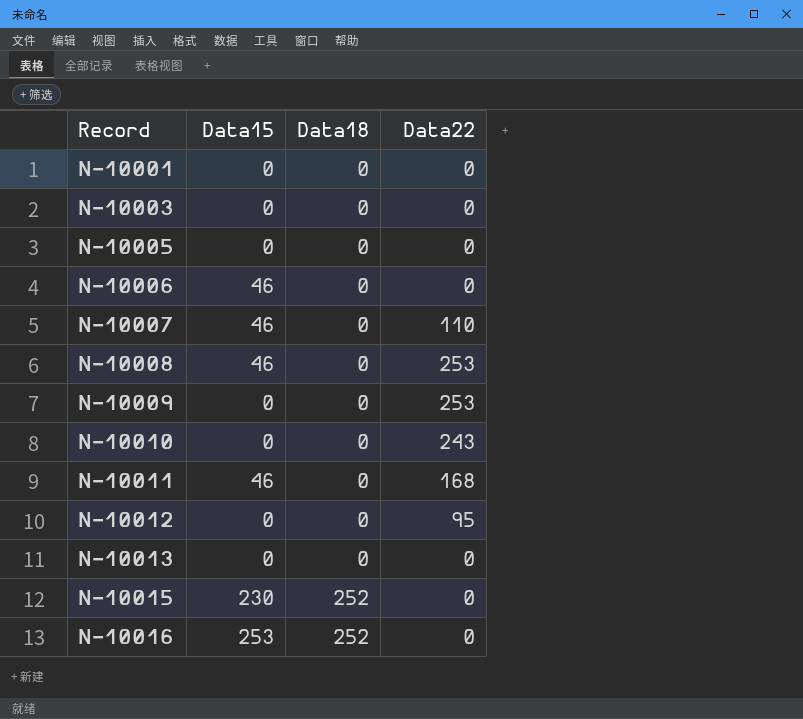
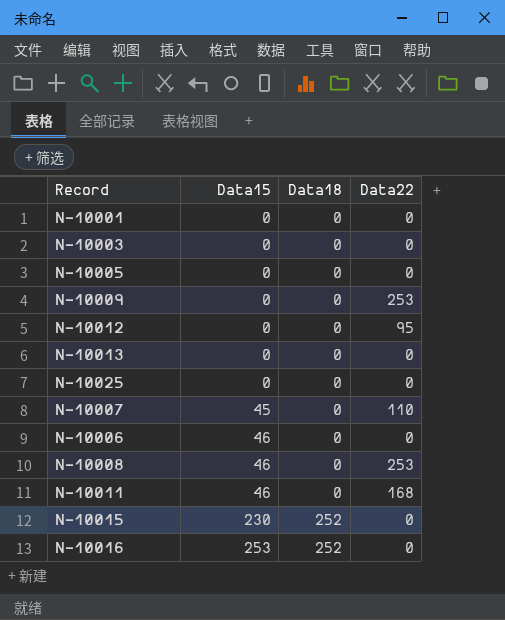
row order: Record ascending -> Data15 ascending
row N-10010: 0 | 0 | 243 -> none
row N-10025: none -> 0 | 0 | 0
N-10007 | Data15: 46 -> 45

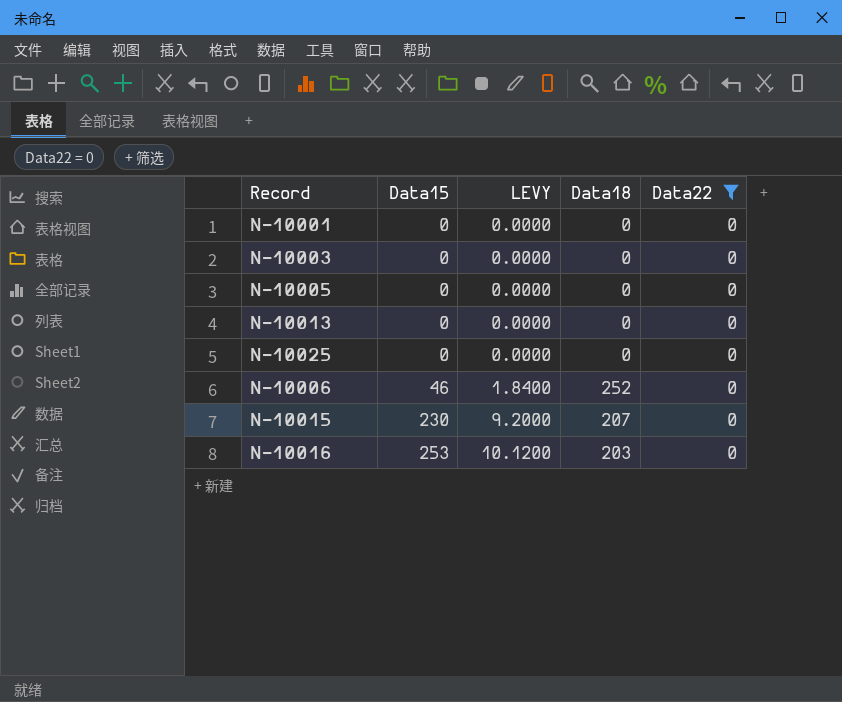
filter: none -> Data22 = 0
column LEVY | formula: none -> [Data15] * 0.04
N-10006 | Data18: 0 -> 252
N-10015 | Data18: 252 -> 207
N-10016 | Data18: 252 -> 203

